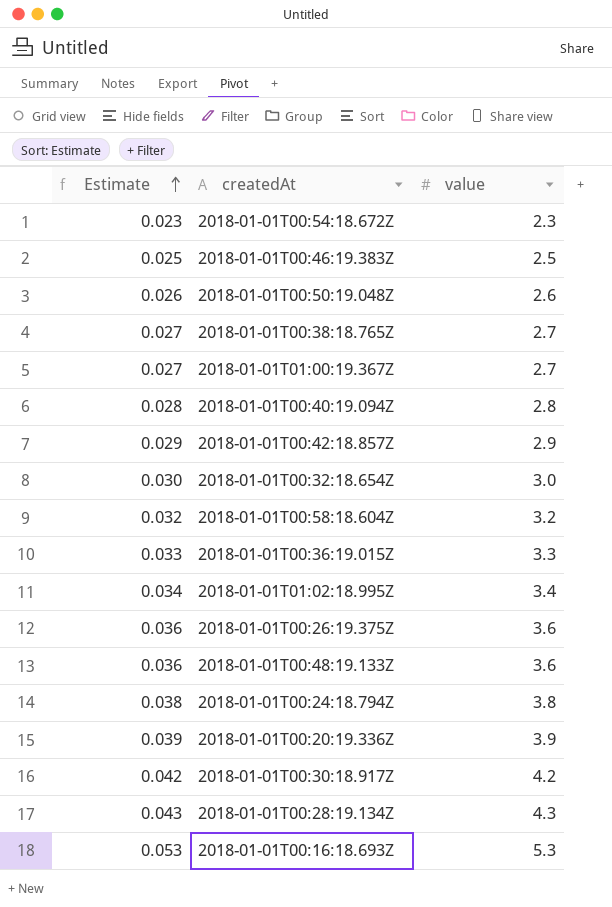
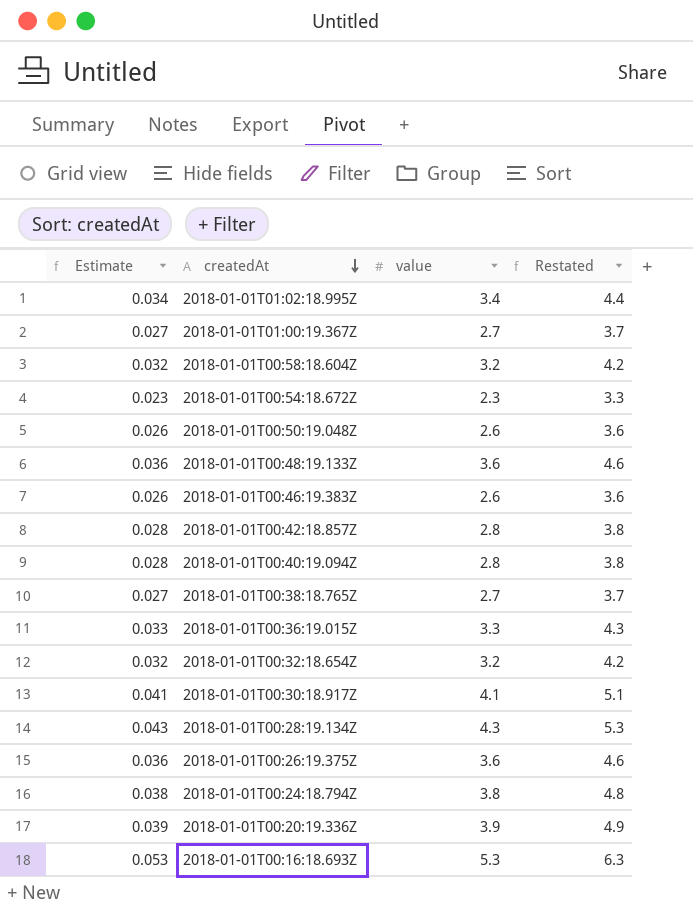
row order: Estimate ascending -> createdAt descending
column Restated | formula: none -> [value] + 1
2018-01-01T00:46:19.383Z | Estimate: 0.025 -> 0.026
2018-01-01T00:46:19.383Z | value: 2.5 -> 2.6
2018-01-01T00:42:18.857Z | Estimate: 0.029 -> 0.028
2018-01-01T00:42:18.857Z | value: 2.9 -> 2.8
2018-01-01T00:32:18.654Z | Estimate: 0.030 -> 0.032
2018-01-01T00:32:18.654Z | value: 3.0 -> 3.2
2018-01-01T00:30:18.917Z | Estimate: 0.042 -> 0.041
2018-01-01T00:30:18.917Z | value: 4.2 -> 4.1

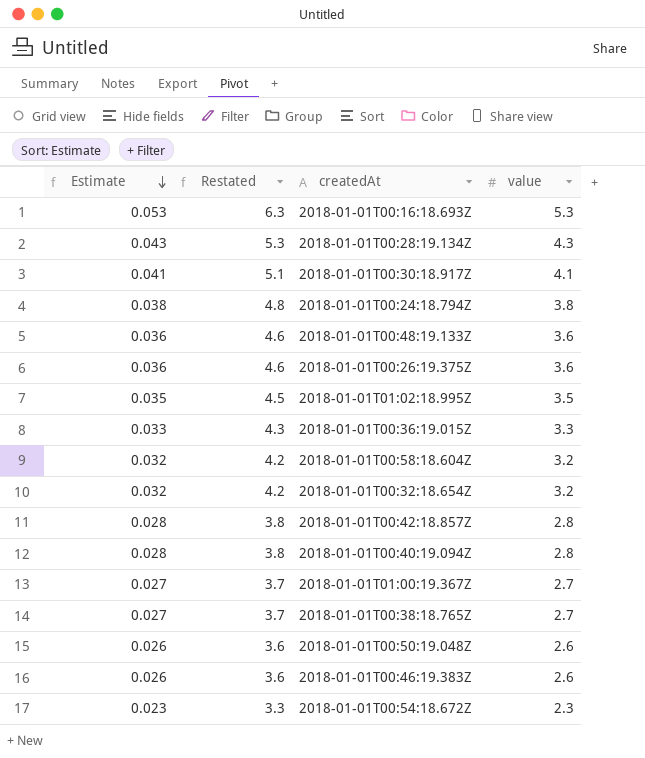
row order: createdAt descending -> Estimate descending
column Restated | position: 4 -> 2
row 2018-01-01T00:20:19.336Z: 0.039 | 3.9 | 4.9 -> none
2018-01-01T01:02:18.995Z | Estimate: 0.034 -> 0.035
2018-01-01T01:02:18.995Z | Restated: 4.4 -> 4.5
2018-01-01T01:02:18.995Z | value: 3.4 -> 3.5

